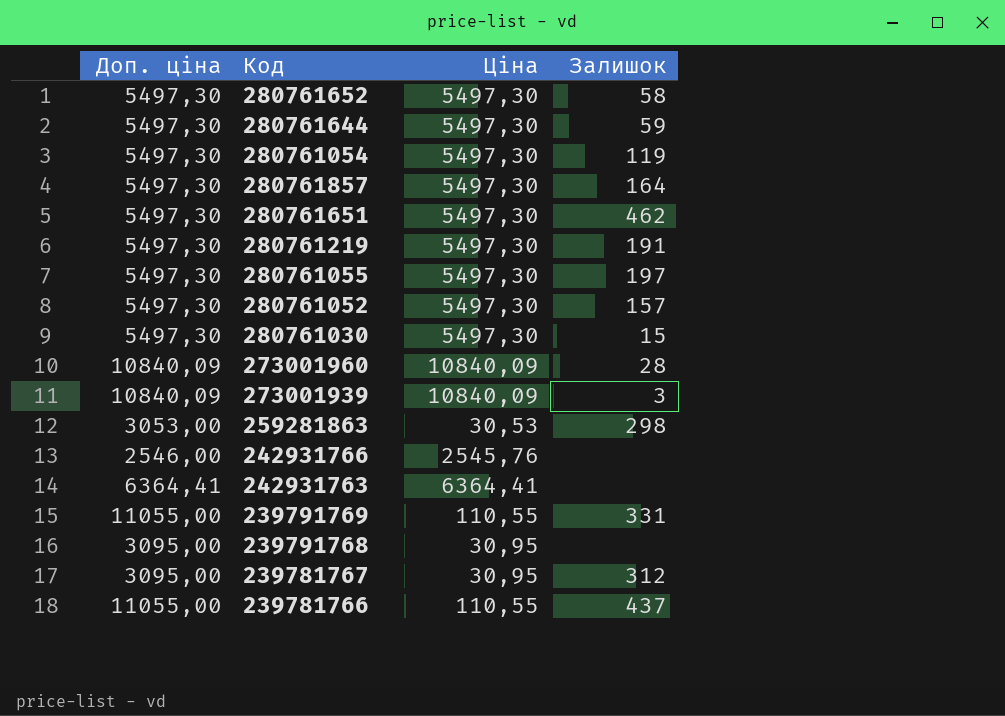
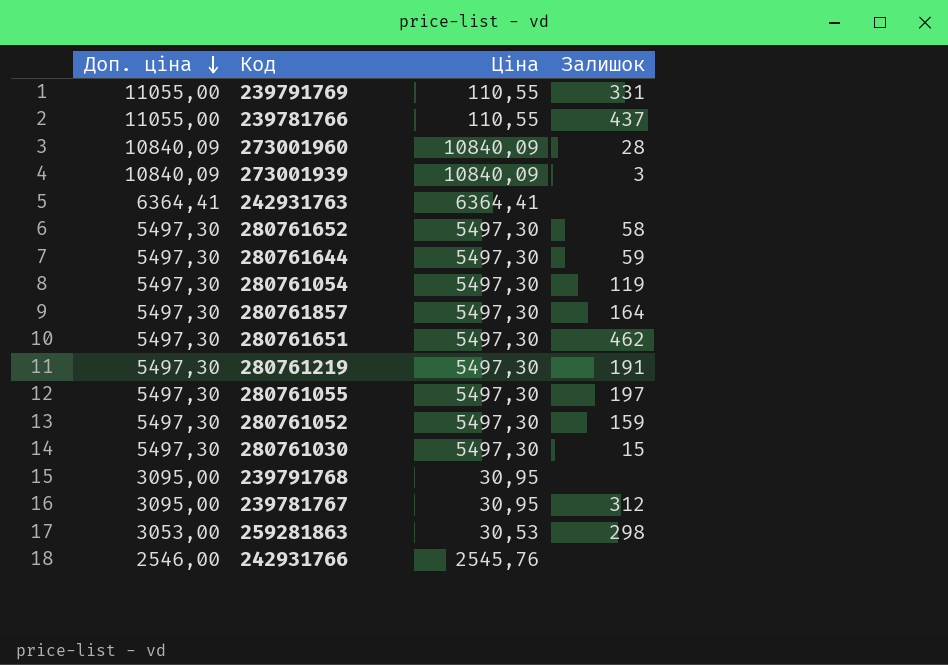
row order: none -> Доп. ціна descending
280761052 | Залишок: 157 -> 159

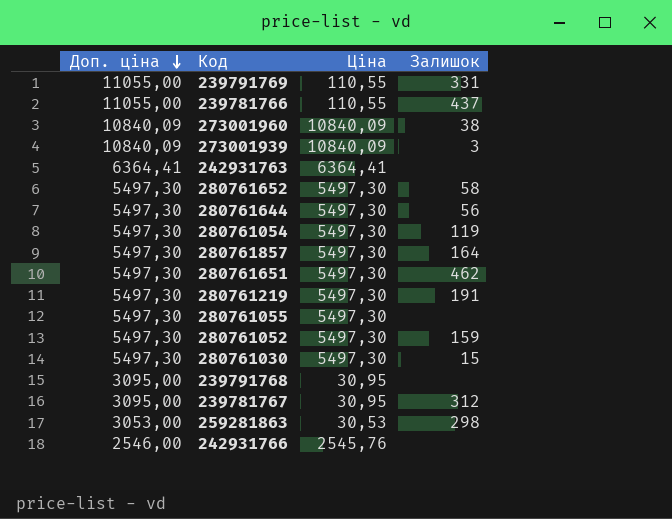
273001960 | Залишок: 28 -> 38
280761644 | Залишок: 59 -> 56
280761055 | Залишок: 197 -> none

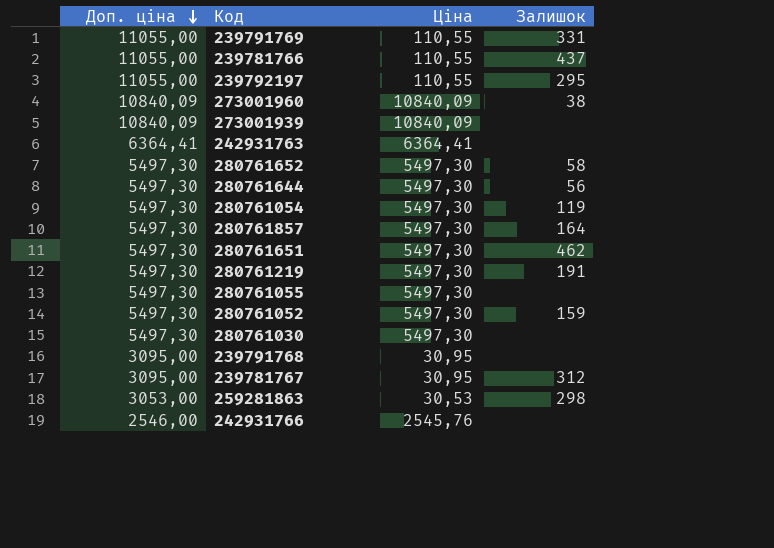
row 239792197: none -> 11055,00 | 110,55 | 295
273001939 | Залишок: 3 -> none
280761030 | Залишок: 15 -> none

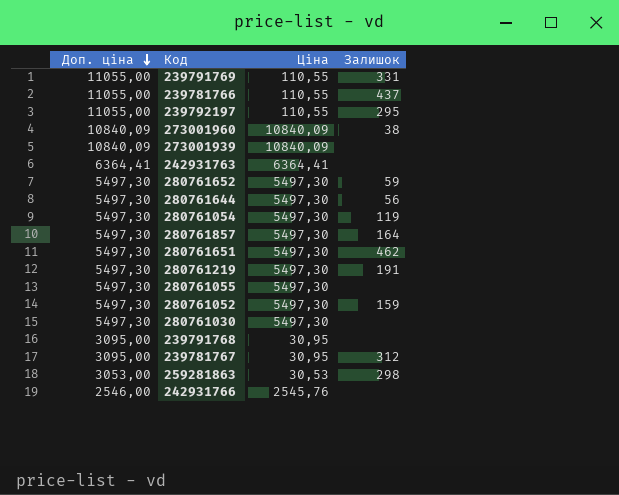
280761652 | Залишок: 58 -> 59

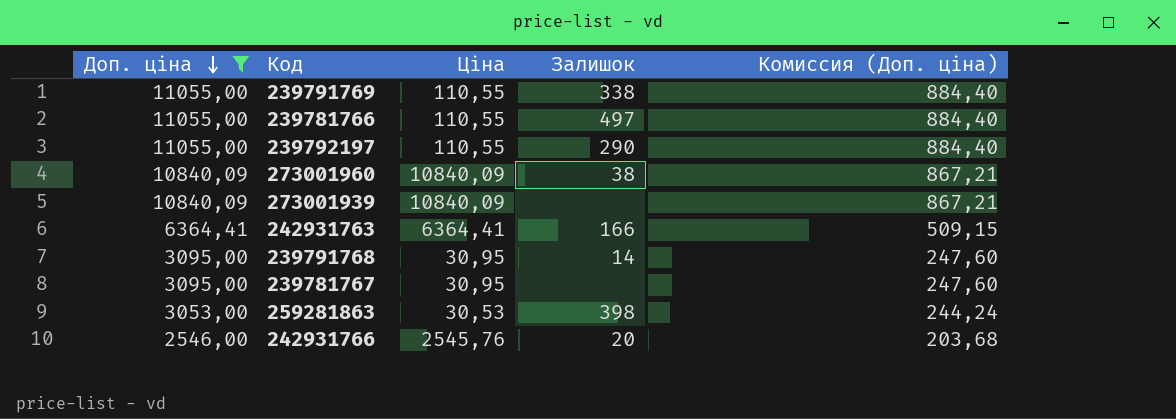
filter: none -> Доп. ціна != 5497,30
column Комиссия (Доп. ціна) | formula: none -> [Доп. ціна] * 0,08
239791769 | Залишок: 331 -> 338
239781766 | Залишок: 437 -> 497
239792197 | Залишок: 295 -> 290
242931763 | Залишок: none -> 166
239791768 | Залишок: none -> 14
239781767 | Залишок: 312 -> none
259281863 | Залишок: 298 -> 398
242931766 | Залишок: none -> 20

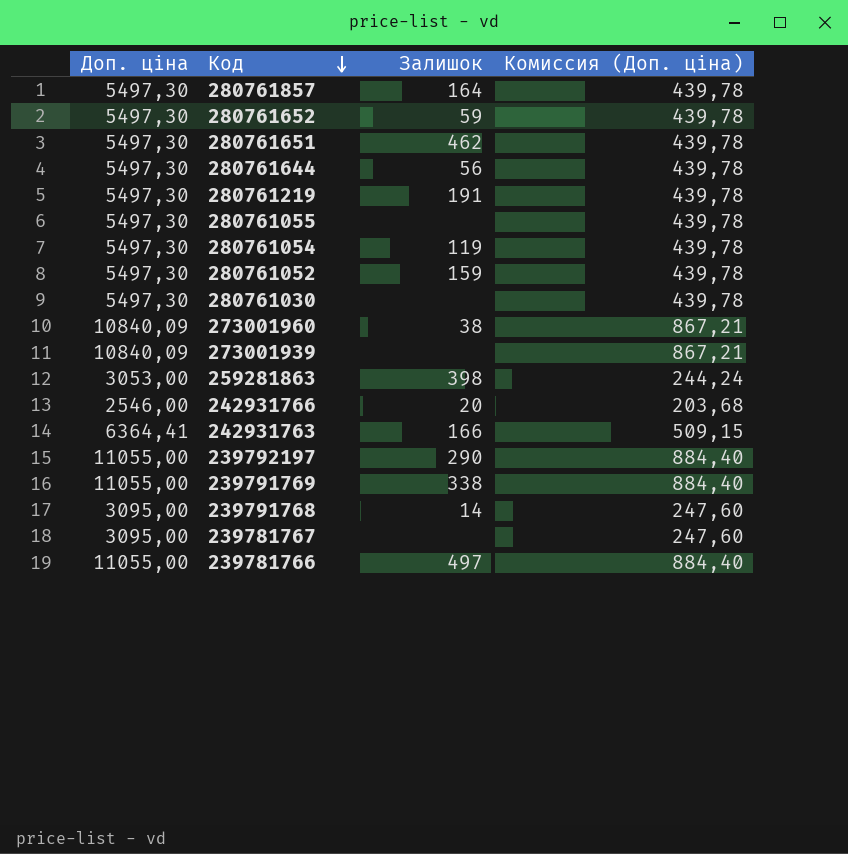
filter: Доп. ціна != 5497,30 -> none
row order: Доп. ціна descending -> Код descending
column Ціна | position: 3 -> none

